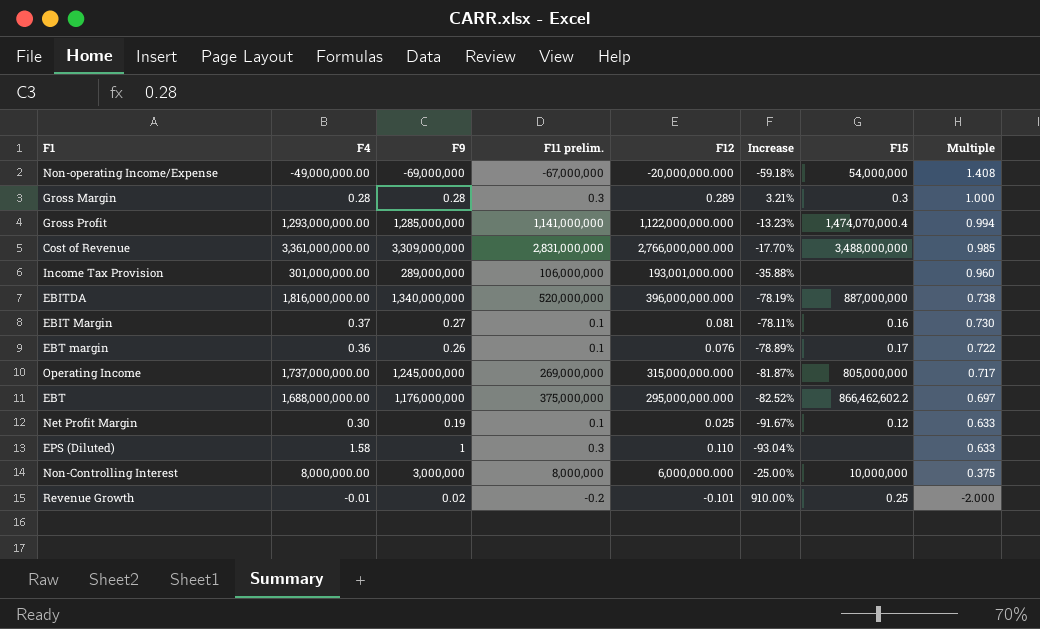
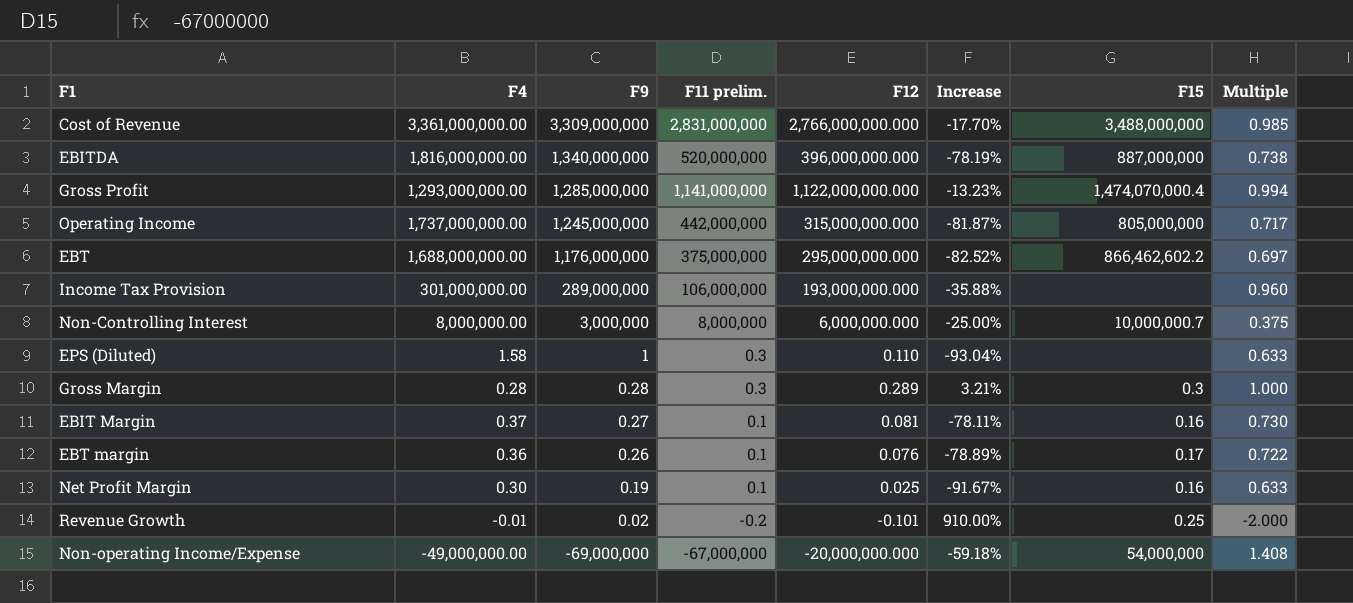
row order: Multiple descending -> F9 descending
Operating Income | F11 prelim.: 269,000,000 -> 442,000,000
Income Tax Provision | F12: 193,001,000.000 -> 193,000,000.000
Non-Controlling Interest | F15: 10,000,000 -> 10,000,000.7
Net Profit Margin | F15: 0.12 -> 0.16

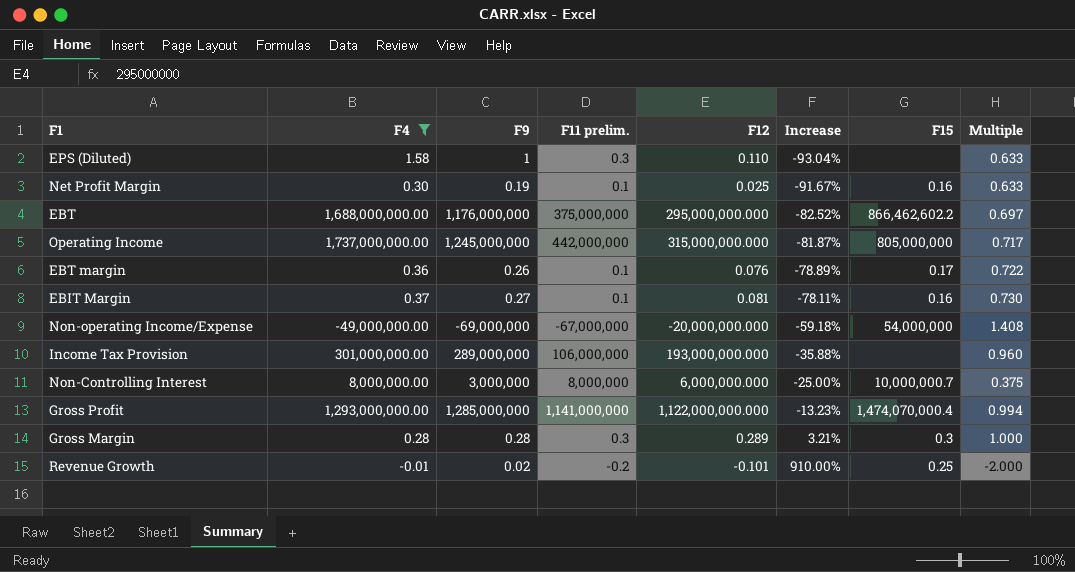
filter: none -> F4 <= 1,737,000,000.00
row order: F9 descending -> Increase ascending

